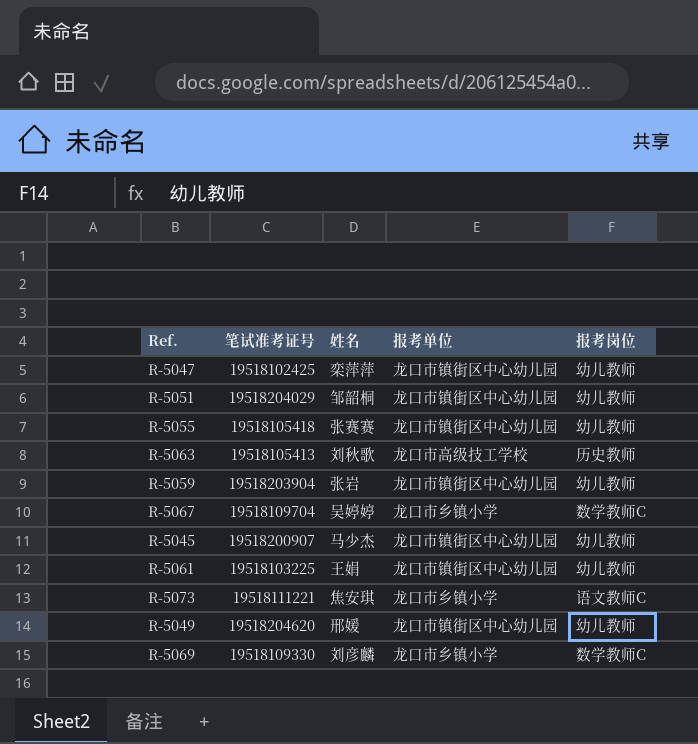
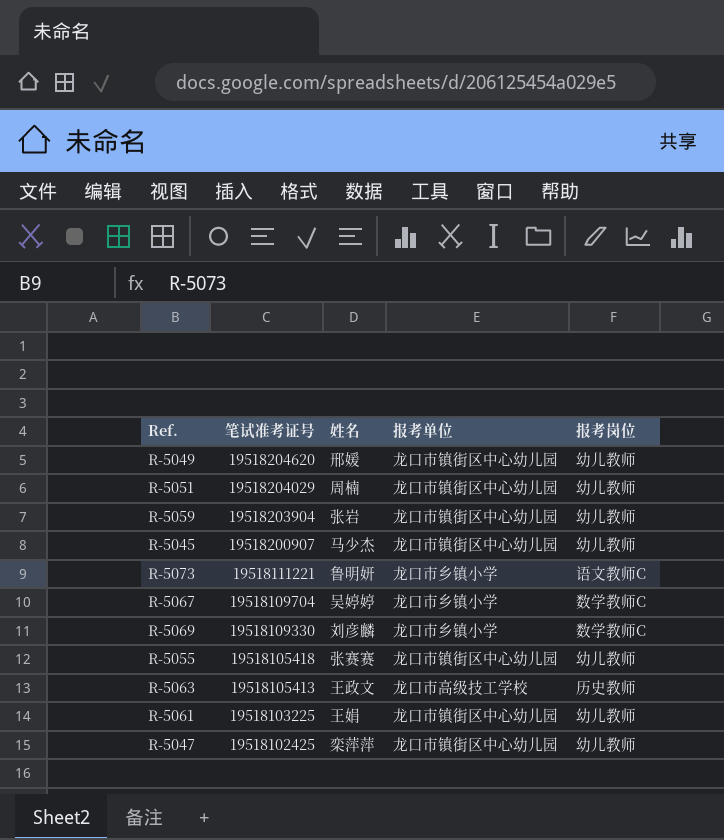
row order: none -> 笔试准考证号 descending
R-5051 | 姓名: 邹韶桐 -> 周楠
R-5073 | 姓名: 焦安琪 -> 鲁明妍
R-5063 | 姓名: 刘秋歌 -> 王政文

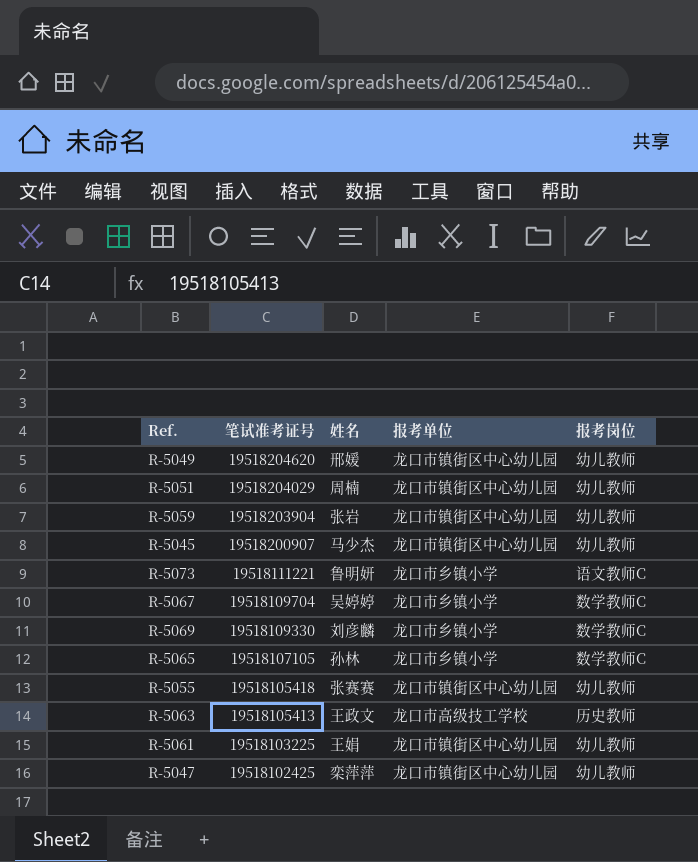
row R-5065: none -> 19518107105 | 孙林 | 龙口市乡镇小学 | 数学教师C

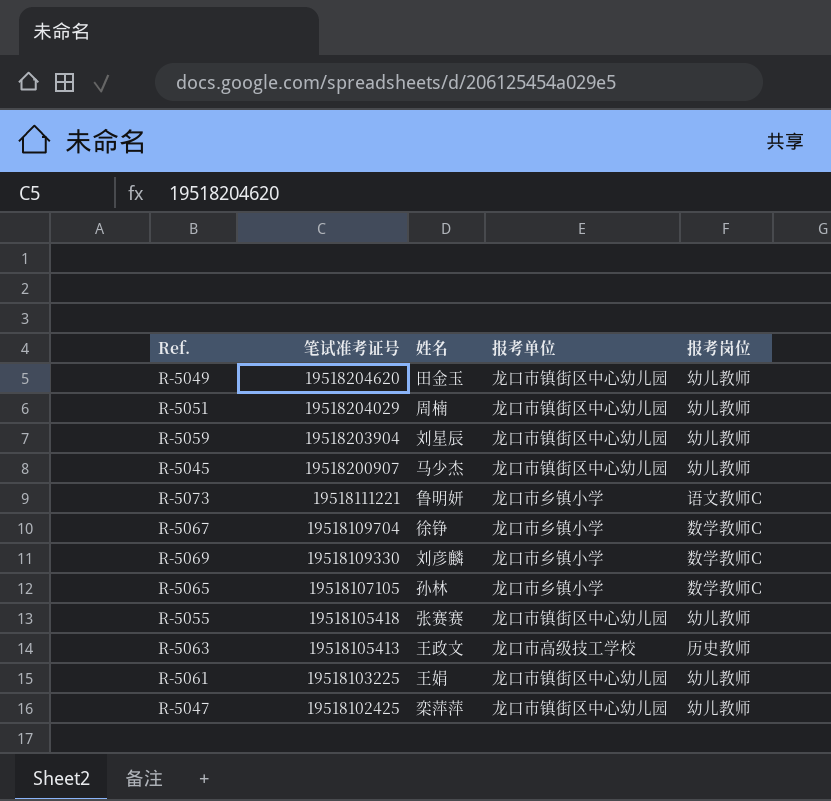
R-5049 | 姓名: 邢媛 -> 田金玉
R-5059 | 姓名: 张岩 -> 刘星辰
R-5067 | 姓名: 吴婷婷 -> 徐铮

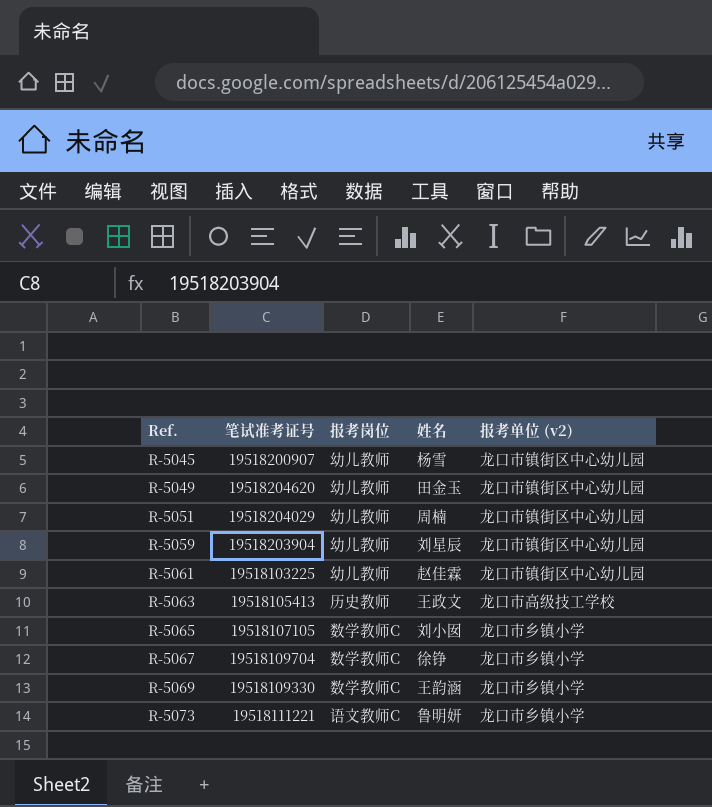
row order: 笔试准考证号 descending -> Ref. ascending
column 报考岗位 | position: 5 -> 3
column name: 报考单位 -> 报考单位 (v2)
row R-5055: 19518105418 | 张赛赛 | 龙口市镇街区中心幼儿园 | 幼儿教师 -> none
row R-5047: 19518102425 | 栾萍萍 | 龙口市镇街区中心幼儿园 | 幼儿教师 -> none
R-5045 | 姓名: 马少杰 -> 杨雪
R-5061 | 姓名: 王娟 -> 赵佳霖
R-5065 | 姓名: 孙林 -> 刘小囡
R-5069 | 姓名: 刘彦麟 -> 王韵涵

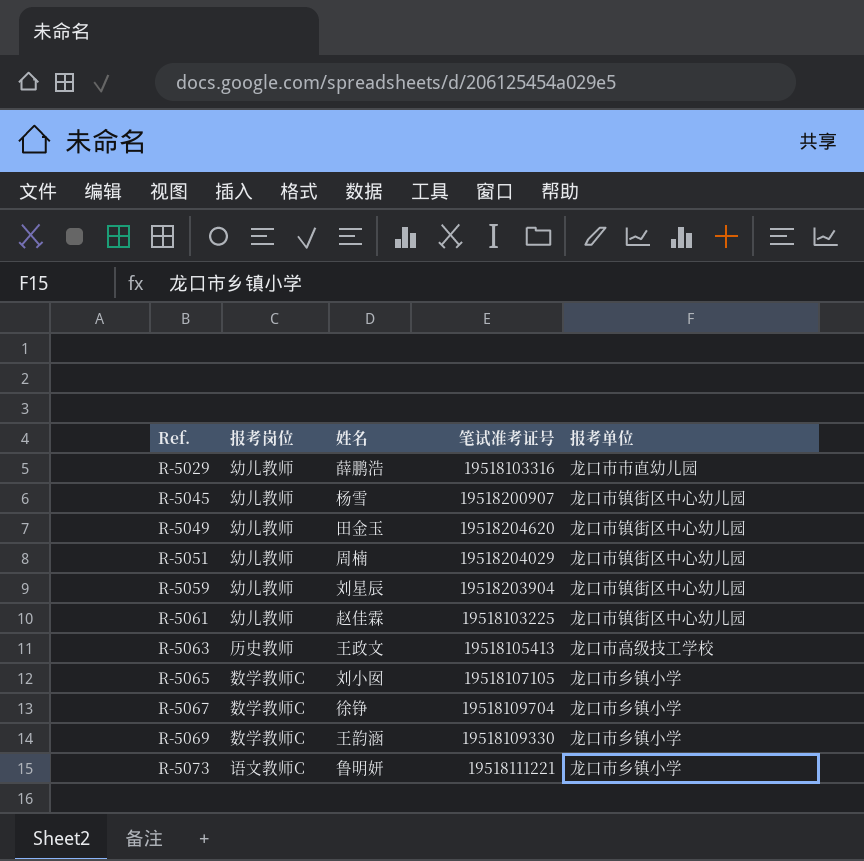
column 笔试准考证号 | position: 2 -> 4
column name: 报考单位 (v2) -> 报考单位
row R-5029: none -> 幼儿教师 | 薛鹏浩 | 19518103316 | 龙口市市直幼儿园

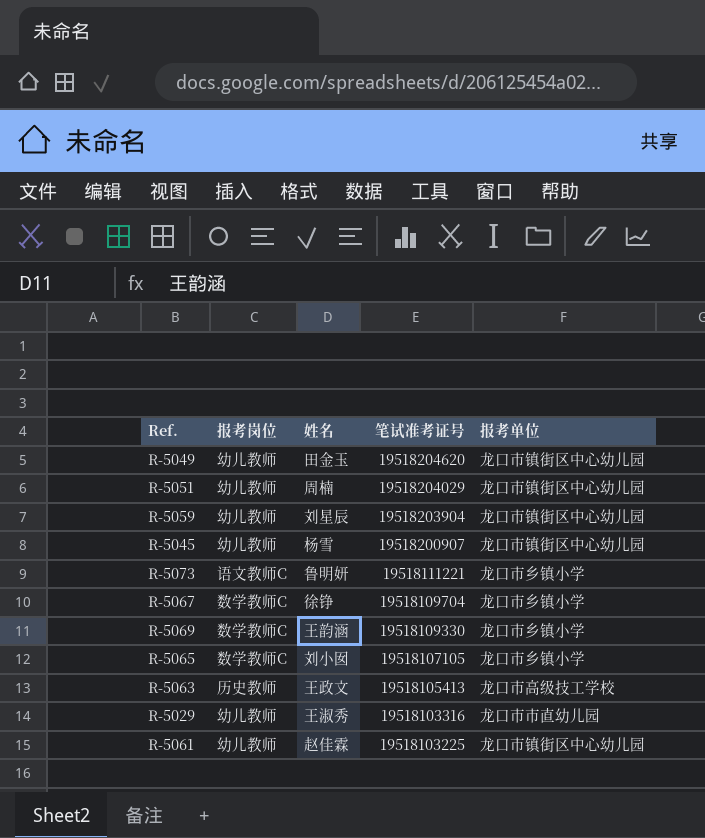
row order: Ref. ascending -> 笔试准考证号 descending
R-5029 | 姓名: 薛鹏浩 -> 王淑秀

